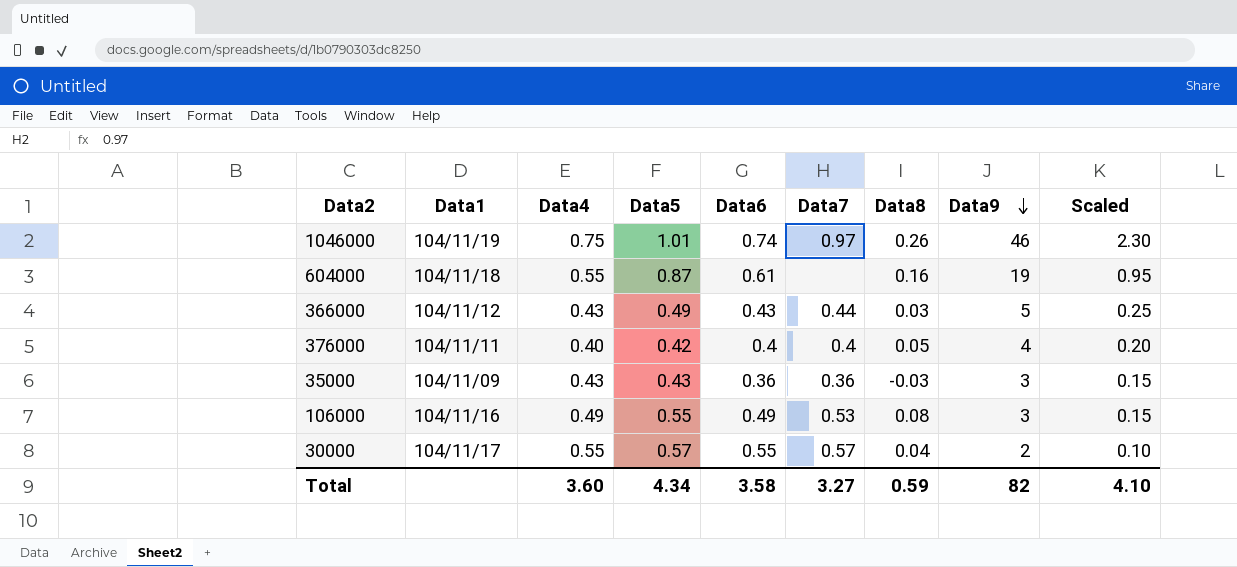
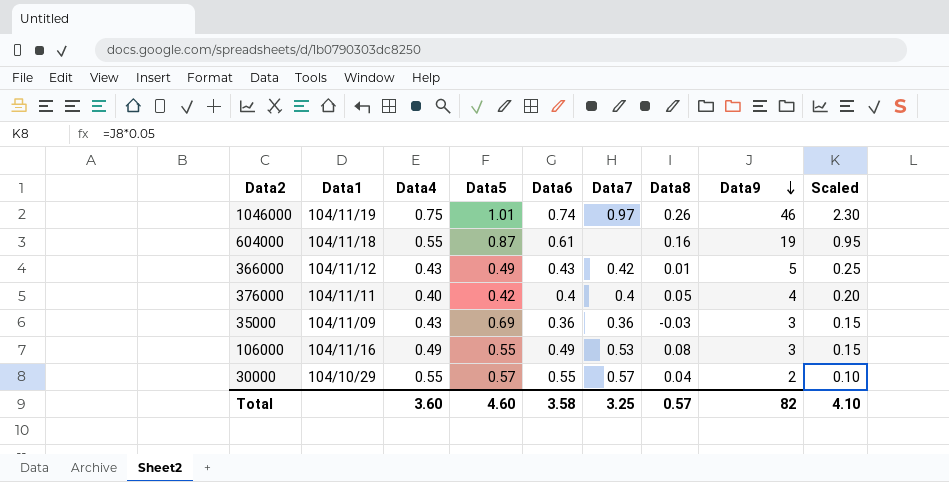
366000 | Data7: 0.44 -> 0.42
366000 | Data8: 0.03 -> 0.01
35000 | Data5: 0.43 -> 0.69
30000 | Data1: 104/11/17 -> 104/10/29
Total | Data5: 4.34 -> 4.60
Total | Data7: 3.27 -> 3.25
Total | Data8: 0.59 -> 0.57

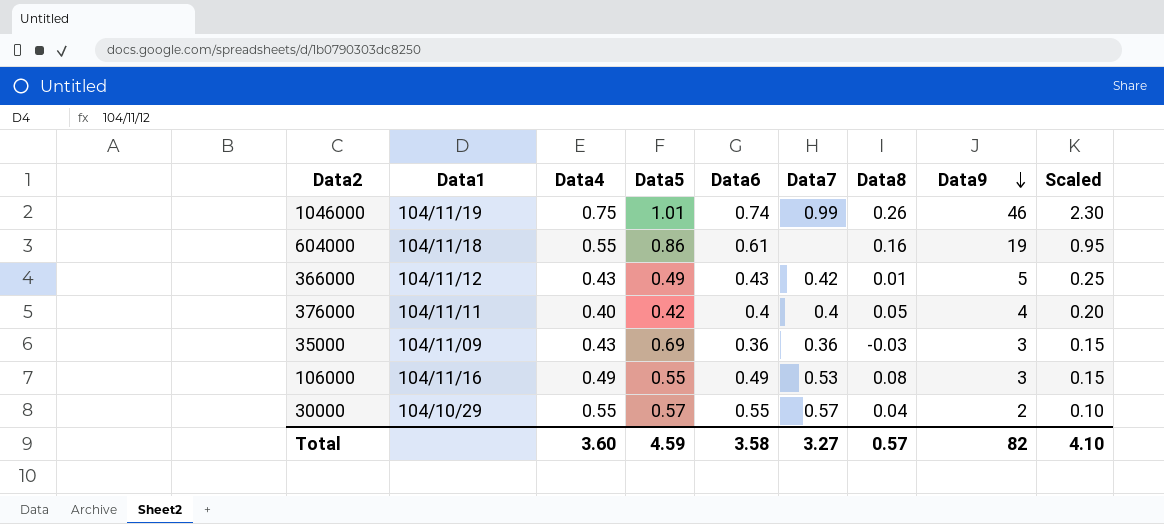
1046000 | Data7: 0.97 -> 0.99
604000 | Data5: 0.87 -> 0.86
Total | Data5: 4.60 -> 4.59
Total | Data7: 3.25 -> 3.27

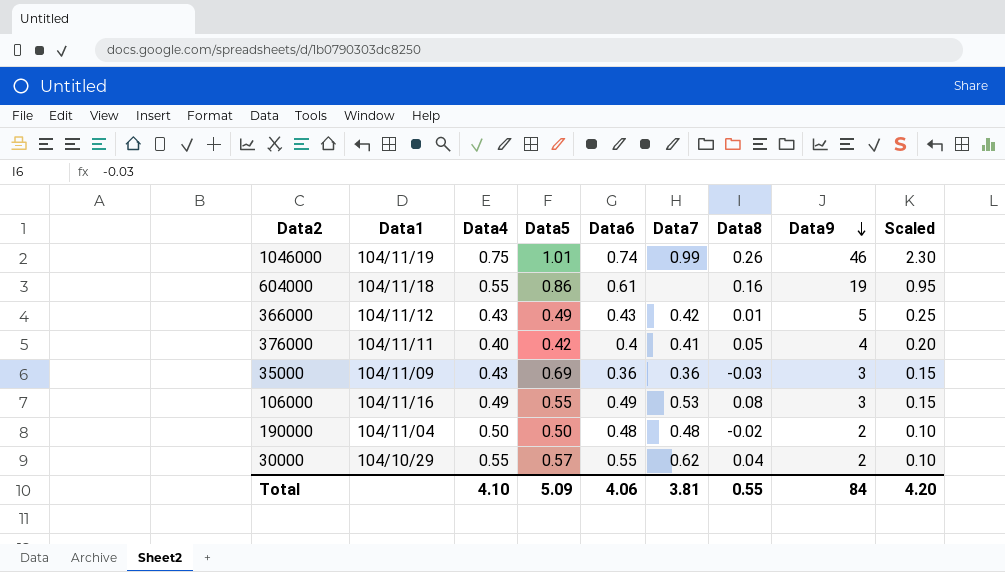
376000 | Data7: 0.4 -> 0.41
row 190000: none -> 104/11/04 | 0.50 | 0.50 | 0.48 | 0.48 | -0.02 | 2 | 0.10
30000 | Data7: 0.57 -> 0.62
Total | Data4: 3.60 -> 4.10
Total | Data5: 4.59 -> 5.09
Total | Data6: 3.58 -> 4.06
Total | Data7: 3.27 -> 3.81
Total | Data8: 0.57 -> 0.55
Total | Data9: 82 -> 84
Total | Scaled: 4.10 -> 4.20

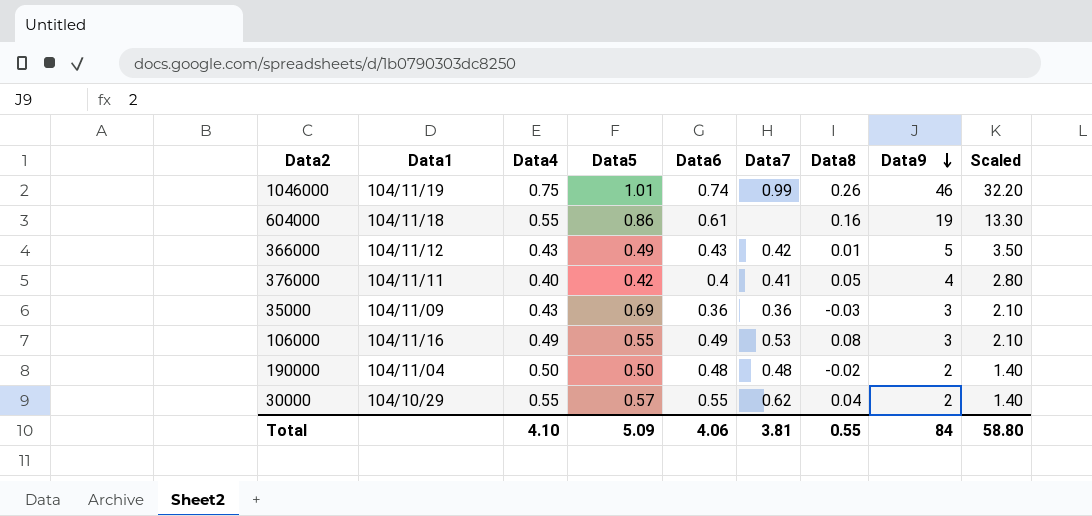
column Scaled | formula: [Data9] * 0.05 -> [Data9] * 0.7
Total | Scaled: 4.20 -> 58.80

